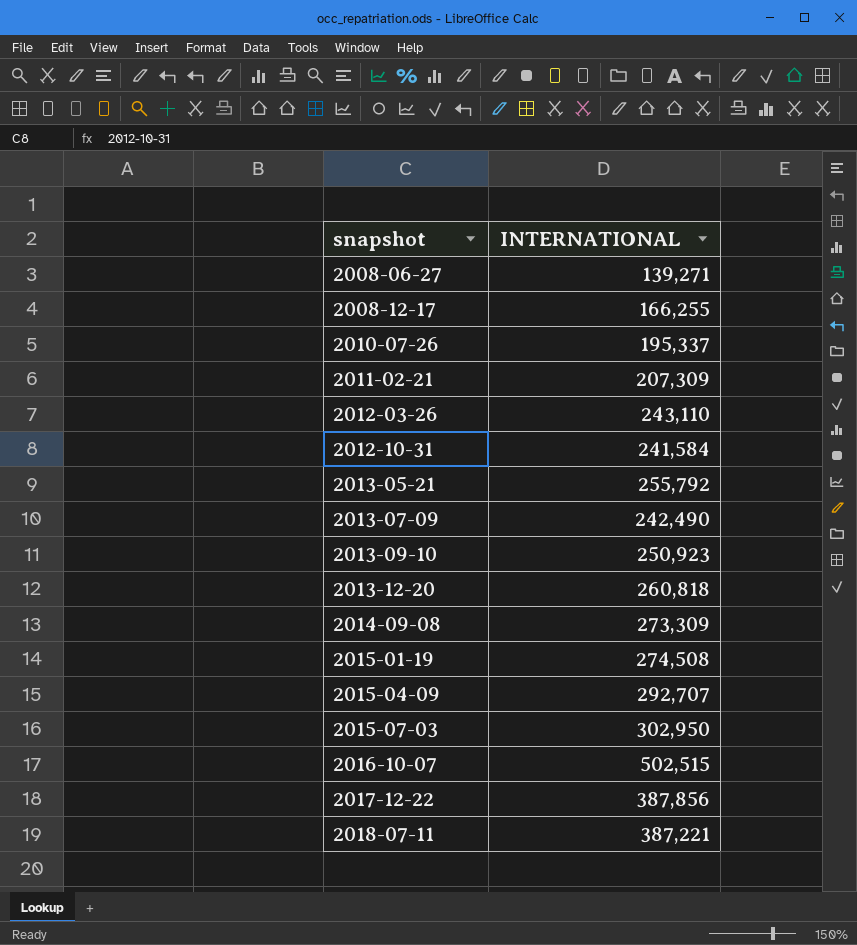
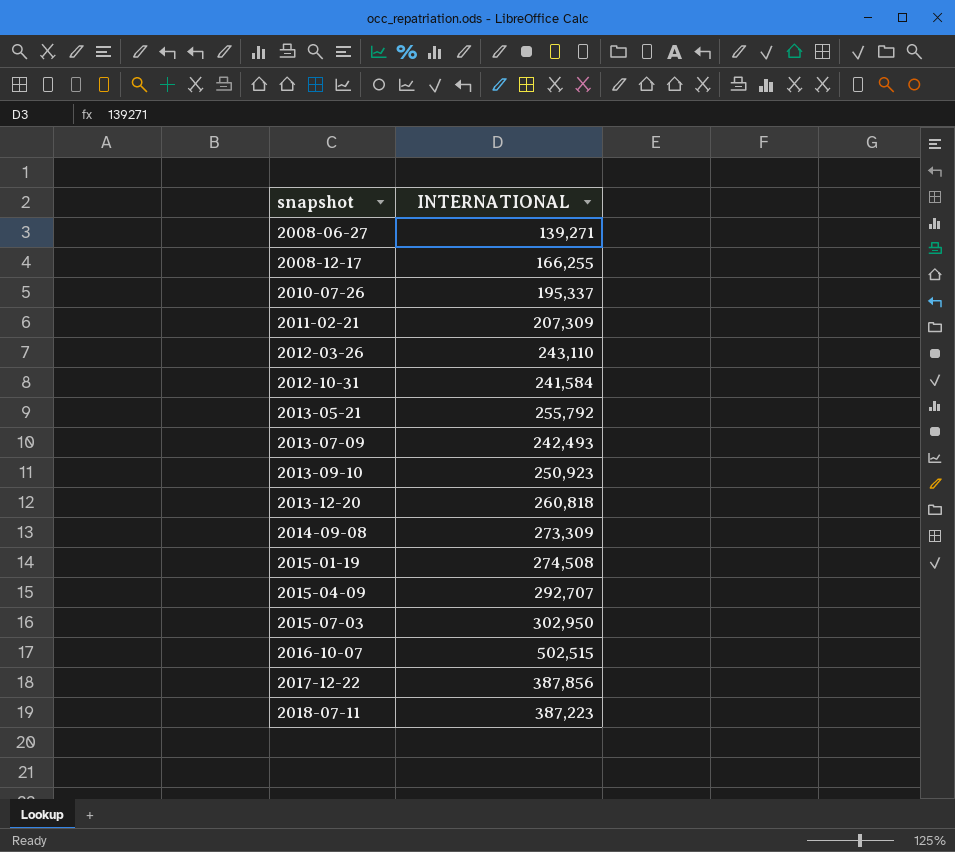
2013-07-09 | INTERNATIONAL: 242,490 -> 242,493
2018-07-11 | INTERNATIONAL: 387,221 -> 387,223

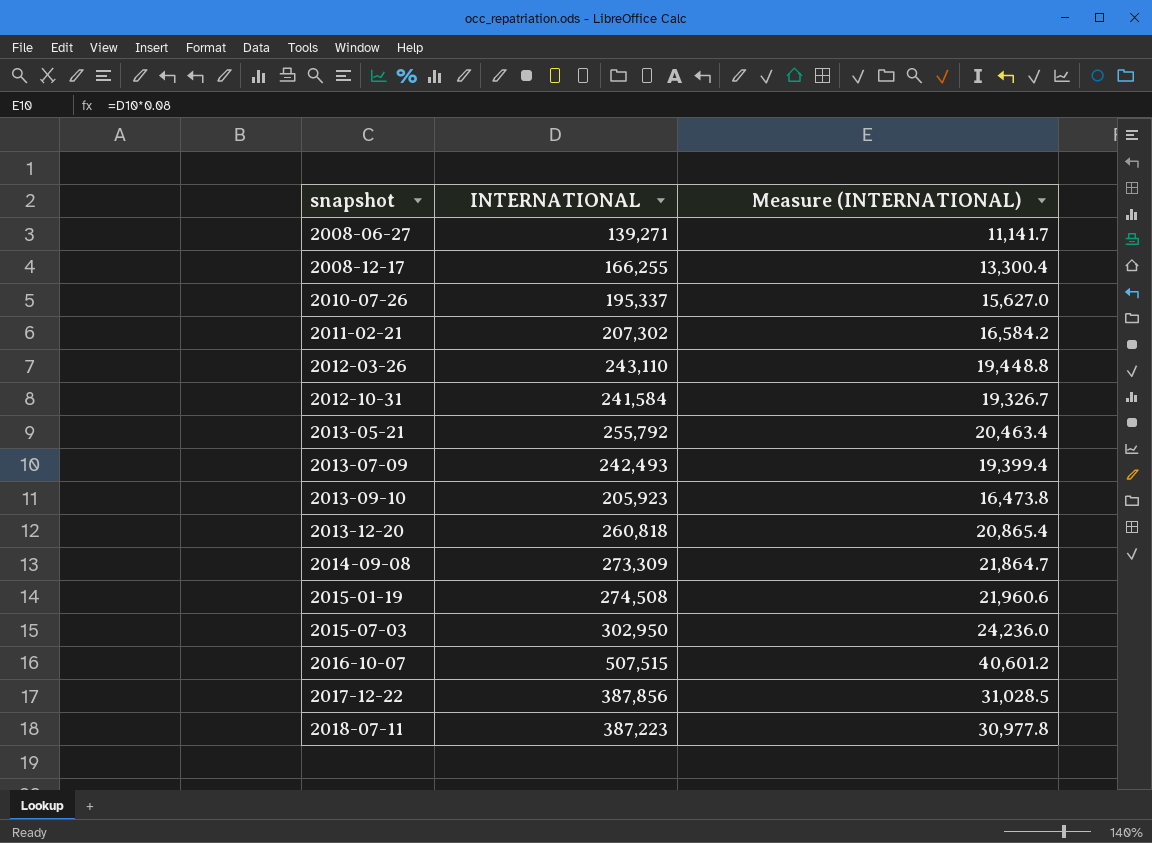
column Measure (INTERNATIONAL) | formula: none -> [INTERNATIONAL] * 0.08
row 2015-04-09: 292,707 -> none
2011-02-21 | INTERNATIONAL: 207,309 -> 207,302
2013-09-10 | INTERNATIONAL: 250,923 -> 205,923
2016-10-07 | INTERNATIONAL: 502,515 -> 507,515

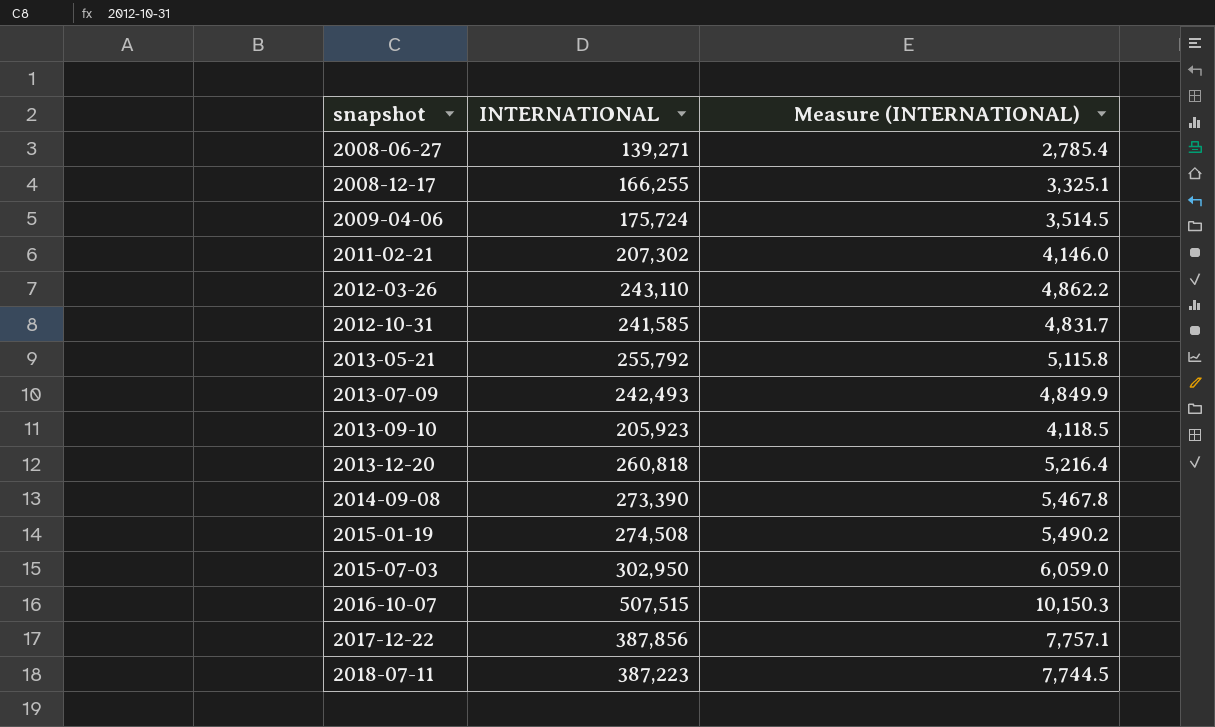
column Measure (INTERNATIONAL) | formula: [INTERNATIONAL] * 0.08 -> [INTERNATIONAL] * 0.02
row 2010-07-26: 195,337 | 15,627.0 -> none
row 2009-04-06: none -> 175,724 | 3,514.5
2012-10-31 | INTERNATIONAL: 241,584 -> 241,585
2014-09-08 | INTERNATIONAL: 273,309 -> 273,390

